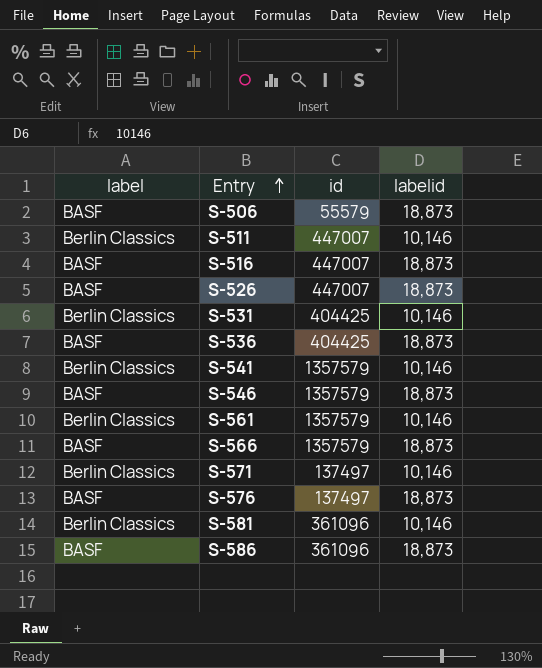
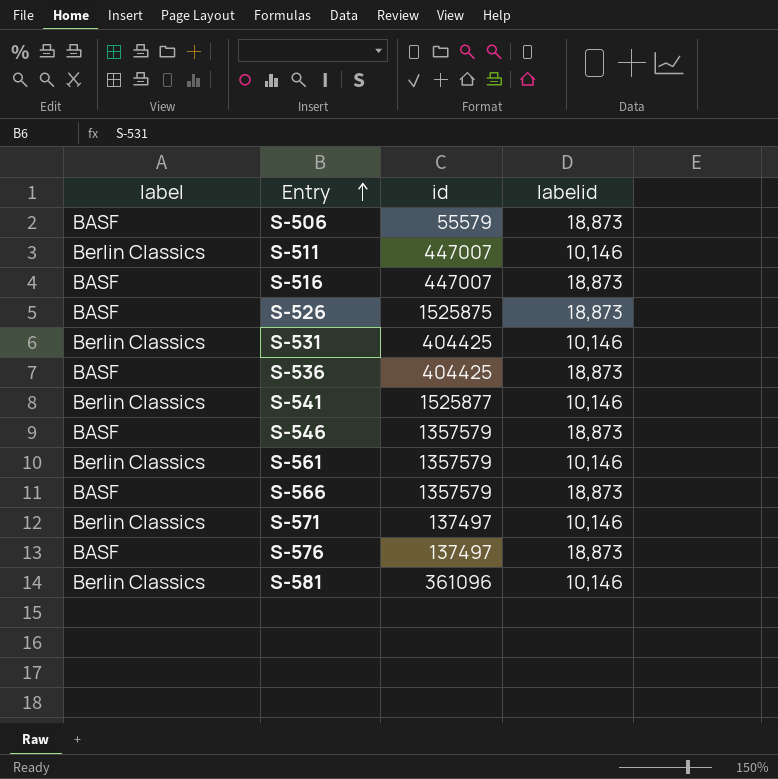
row S-586: BASF | 361096 | 18,873 -> none
S-526 | id: 447007 -> 1525875
S-541 | id: 1357579 -> 1525877

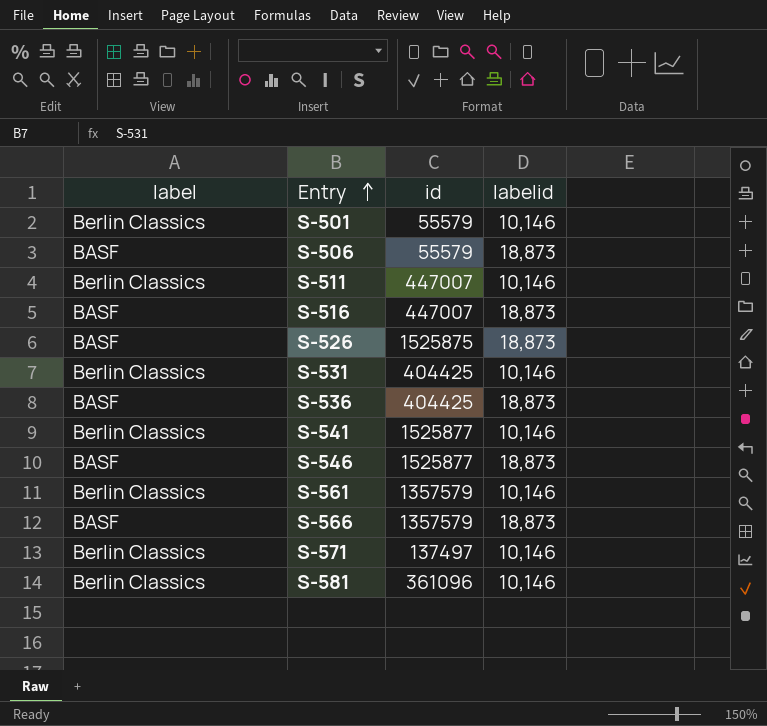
row S-576: BASF | 137497 | 18,873 -> none
row S-501: none -> Berlin Classics | 55579 | 10,146
S-546 | id: 1357579 -> 1525877

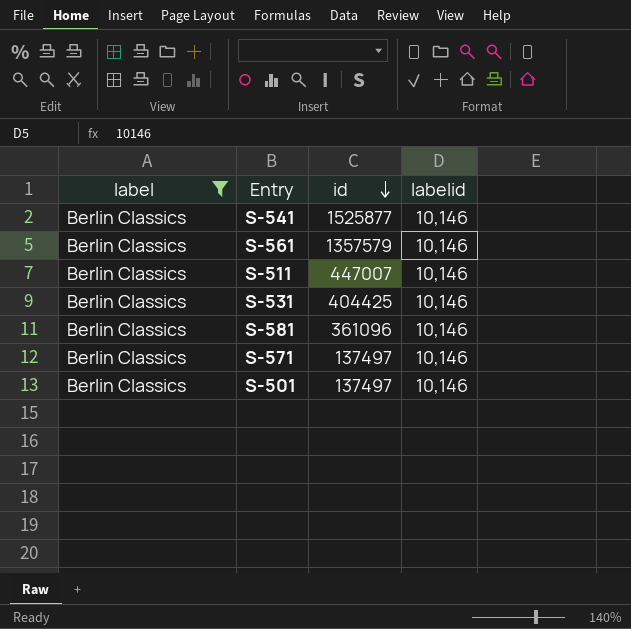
filter: none -> label = Berlin Classics
row order: Entry ascending -> id descending
S-501 | id: 55579 -> 137497

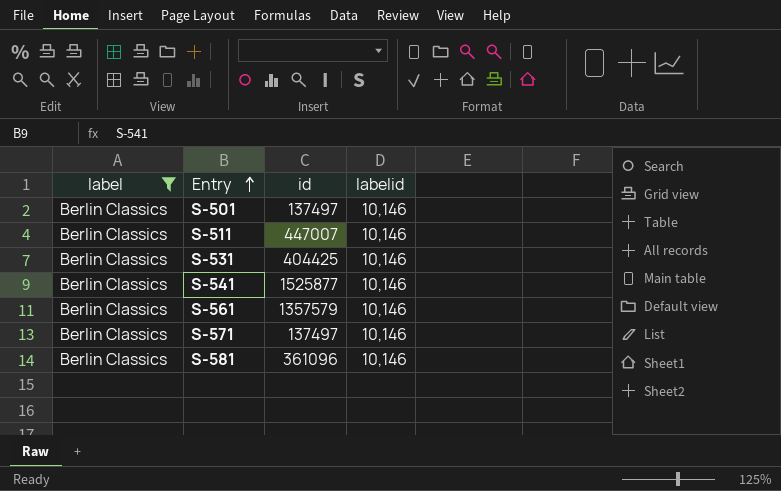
row order: id descending -> Entry ascending

